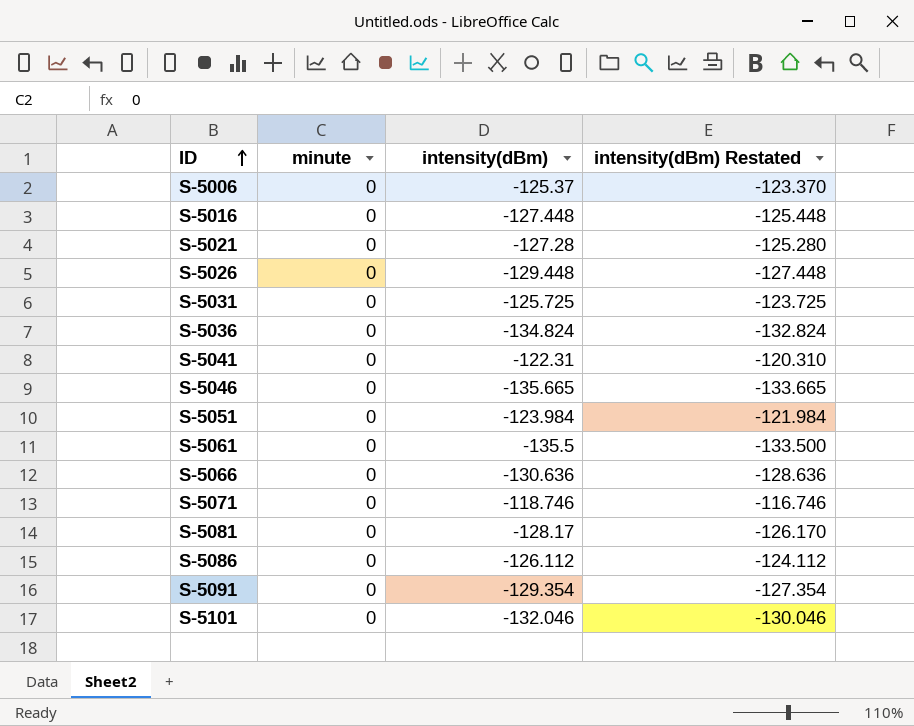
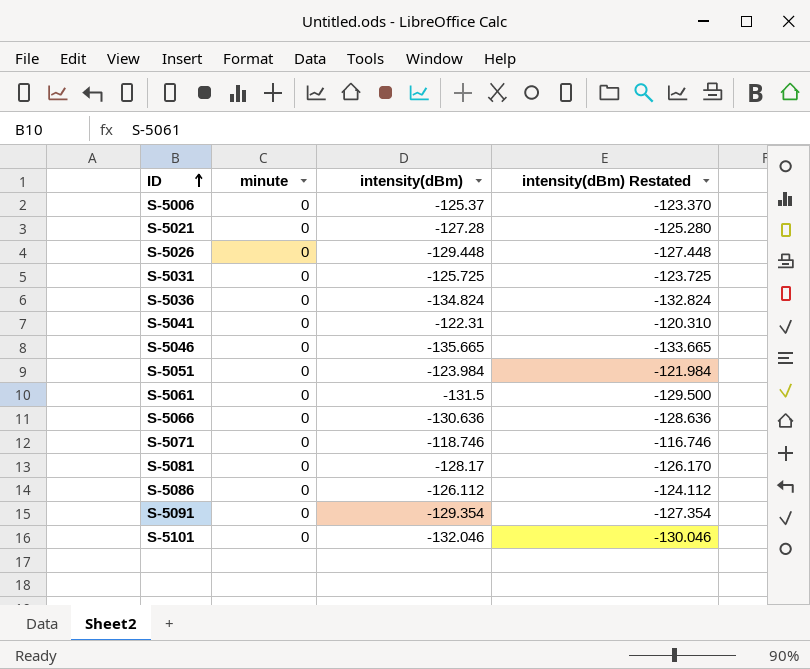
row S-5016: 0 | -127.448 | -125.448 -> none
S-5061 | intensity(dBm): -135.5 -> -131.5
S-5061 | intensity(dBm) Restated: -133.500 -> -129.500

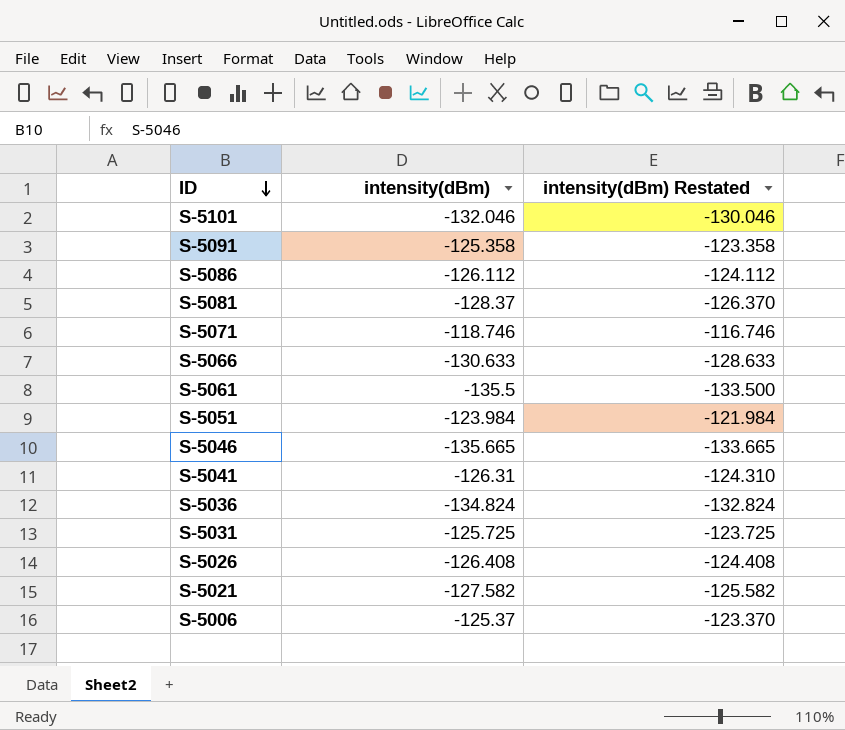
row order: ID ascending -> ID descending
column minute | position: 2 -> none
S-5091 | intensity(dBm): -129.354 -> -125.358
S-5091 | intensity(dBm) Restated: -127.354 -> -123.358
S-5081 | intensity(dBm): -128.17 -> -128.37
S-5081 | intensity(dBm) Restated: -126.170 -> -126.370
S-5066 | intensity(dBm): -130.636 -> -130.633
S-5066 | intensity(dBm) Restated: -128.636 -> -128.633
S-5061 | intensity(dBm): -131.5 -> -135.5
S-5061 | intensity(dBm) Restated: -129.500 -> -133.500
S-5041 | intensity(dBm): -122.31 -> -126.31
S-5041 | intensity(dBm) Restated: -120.310 -> -124.310
S-5026 | intensity(dBm): -129.448 -> -126.408
S-5026 | intensity(dBm) Restated: -127.448 -> -124.408
S-5021 | intensity(dBm): -127.28 -> -127.582
S-5021 | intensity(dBm) Restated: -125.280 -> -125.582

